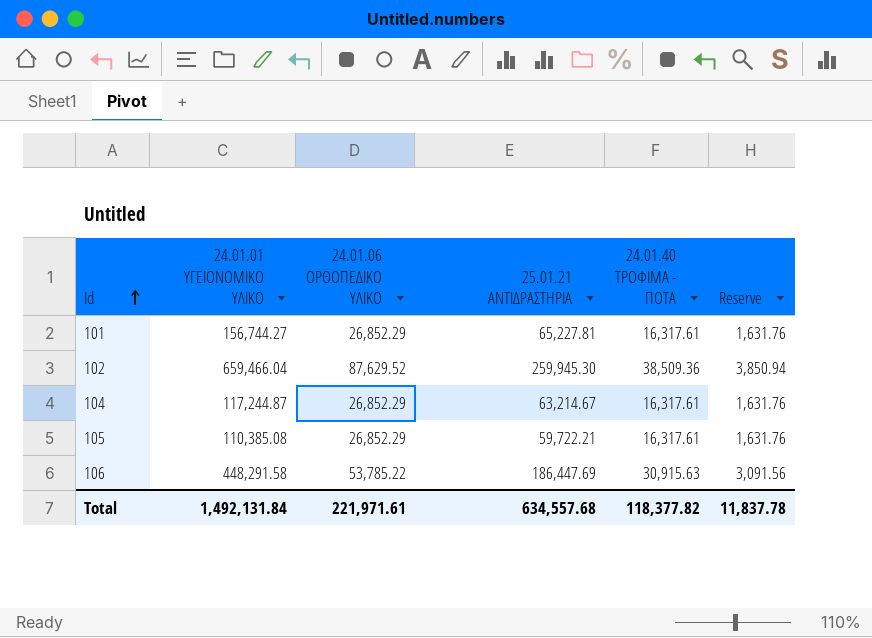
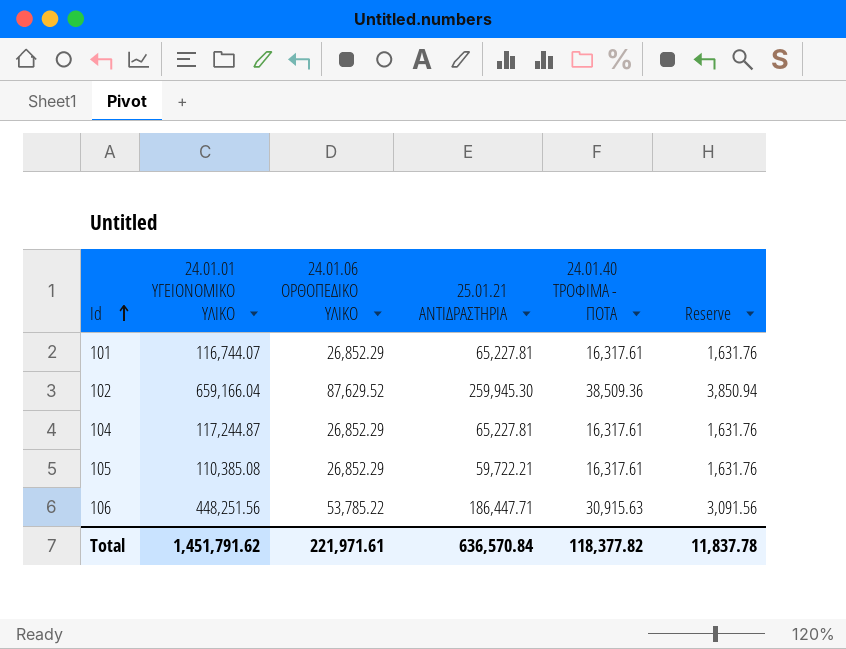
101 | 24.01.01 ΥΓΕΙΟΝΟΜΙΚΟ ΥΛΙΚΟ: 156,744.27 -> 116,744.07
102 | 24.01.01 ΥΓΕΙΟΝΟΜΙΚΟ ΥΛΙΚΟ: 659,466.04 -> 659,166.04
104 | 25.01.21 ΑΝΤΙΔΡΑΣΤΗΡΙΑ: 63,214.67 -> 65,227.81
106 | 24.01.01 ΥΓΕΙΟΝΟΜΙΚΟ ΥΛΙΚΟ: 448,291.58 -> 448,251.56
106 | 25.01.21 ΑΝΤΙΔΡΑΣΤΗΡΙΑ: 186,447.69 -> 186,447.71
Total | 24.01.01 ΥΓΕΙΟΝΟΜΙΚΟ ΥΛΙΚΟ: 1,492,131.84 -> 1,451,791.62
Total | 25.01.21 ΑΝΤΙΔΡΑΣΤΗΡΙΑ: 634,557.68 -> 636,570.84

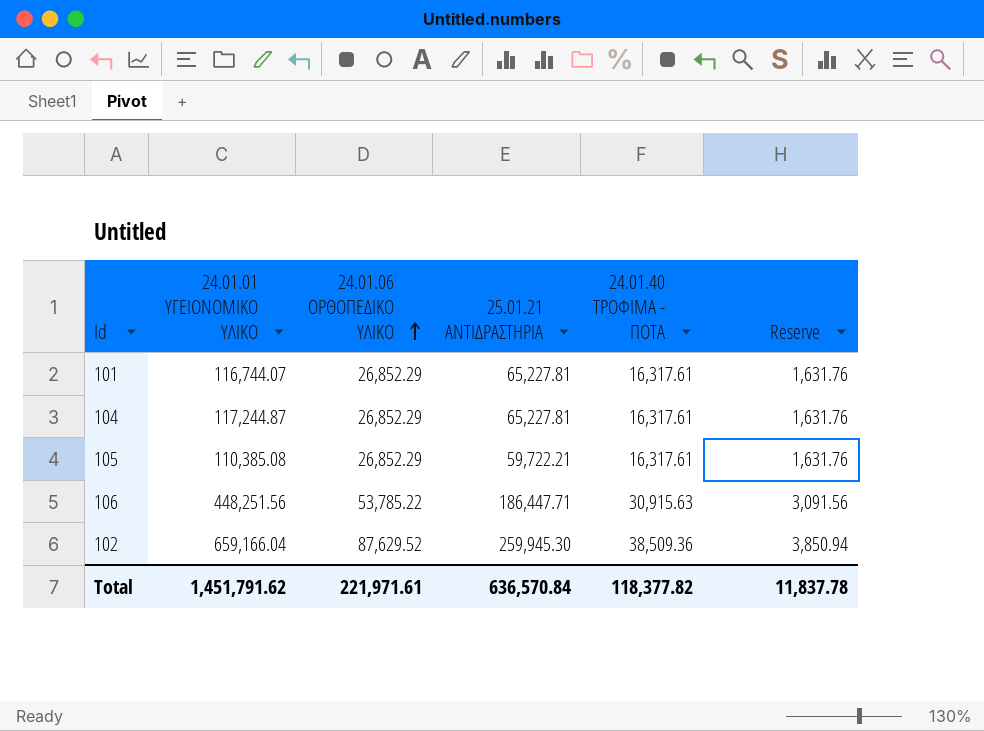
row order: Id ascending -> 24.01.06 ΟΡΘΟΠΕΔΙΚΟ ΥΛΙΚΟ ascending

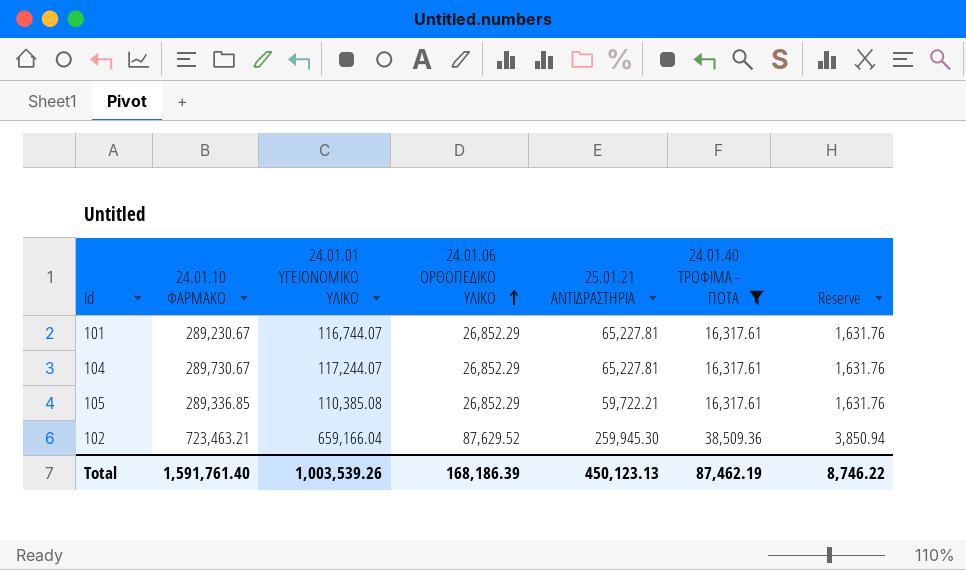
filter: none -> 24.01.40 ΤΡΟΦΙΜΑ - ΠΟΤΑ != 30,915.63
column 24.01.10 ΦΑΡΜΑΚΟ | position: none -> 2
104 | 24.01.01 ΥΓΕΙΟΝΟΜΙΚΟ ΥΛΙΚΟ: 117,244.87 -> 117,244.07
Total | 24.01.01 ΥΓΕΙΟΝΟΜΙΚΟ ΥΛΙΚΟ: 1,451,791.62 -> 1,003,539.26
Total | 24.01.06 ΟΡΘΟΠΕΔΙΚΟ ΥΛΙΚΟ: 221,971.61 -> 168,186.39
Total | 25.01.21 ΑΝΤΙΔΡΑΣΤΗΡΙΑ: 636,570.84 -> 450,123.13
Total | 24.01.40 ΤΡΟΦΙΜΑ - ΠΟΤΑ: 118,377.82 -> 87,462.19
Total | Reserve: 11,837.78 -> 8,746.22

